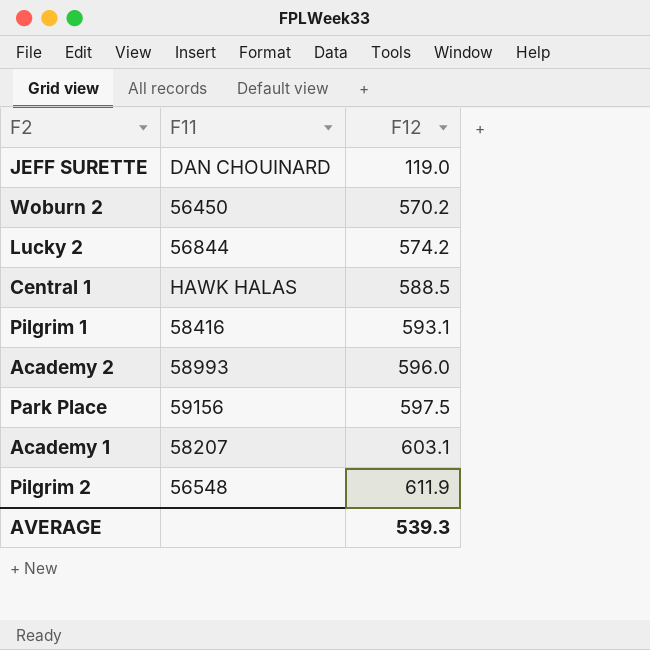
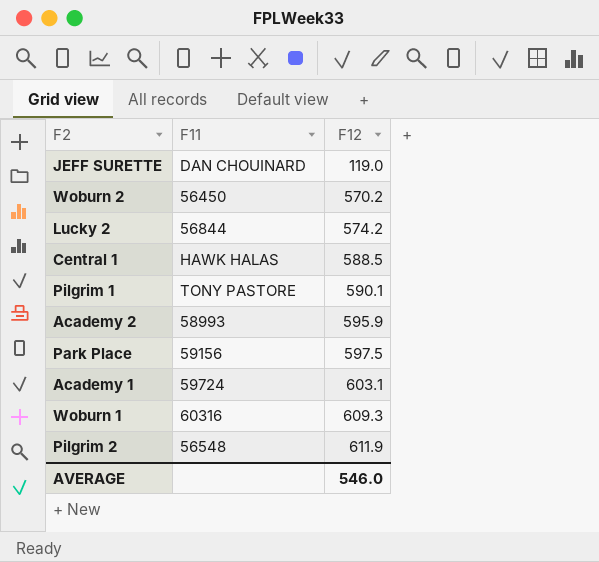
Pilgrim 1 | F11: 58416 -> TONY PASTORE
Pilgrim 1 | F12: 593.1 -> 590.1
Academy 2 | F12: 596.0 -> 595.9
Academy 1 | F11: 58207 -> 59724
row Woburn 1: none -> 60316 | 609.3
AVERAGE | F12: 539.3 -> 546.0

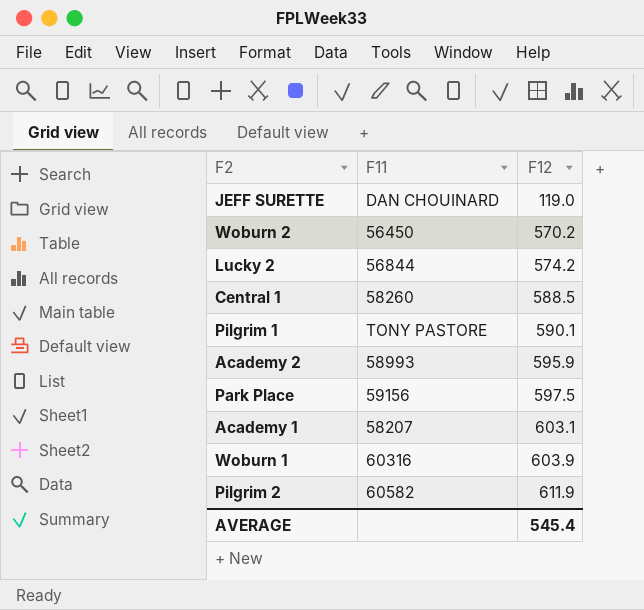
Central 1 | F11: HAWK HALAS -> 58260
Academy 1 | F11: 59724 -> 58207
Woburn 1 | F12: 609.3 -> 603.9
Pilgrim 2 | F11: 56548 -> 60582
AVERAGE | F12: 546.0 -> 545.4

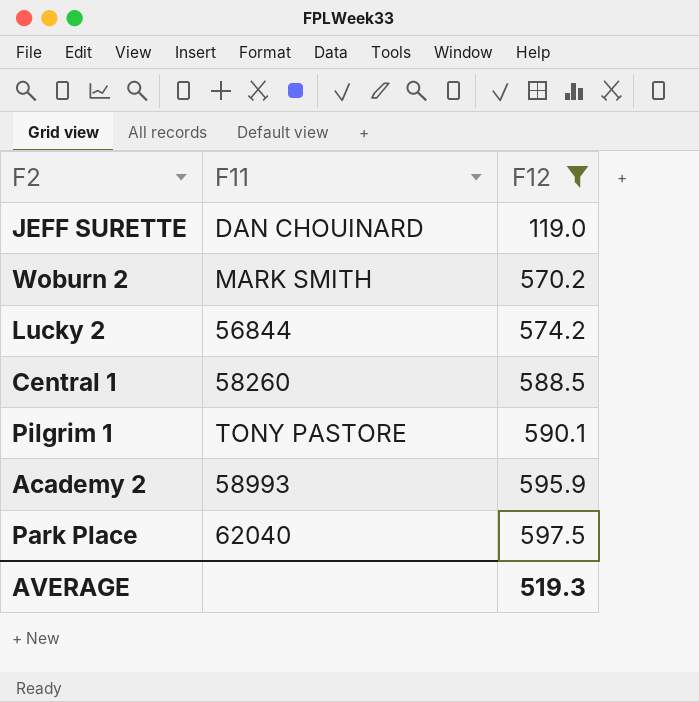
filter: none -> F12 <= 597.5
Woburn 2 | F11: 56450 -> MARK SMITH
Park Place | F11: 59156 -> 62040
AVERAGE | F12: 545.4 -> 519.3

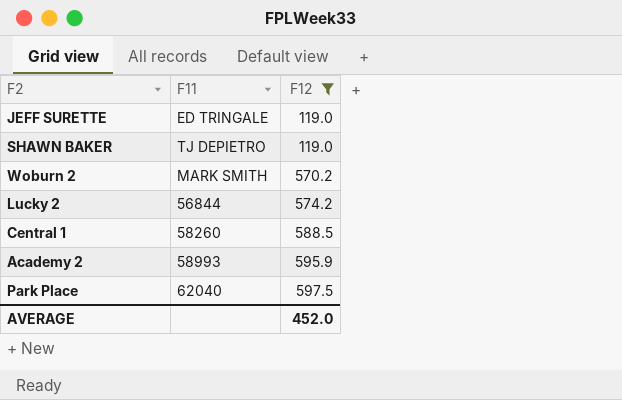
row Pilgrim 1: TONY PASTORE | 590.1 -> none
JEFF SURETTE | F11: DAN CHOUINARD -> ED TRINGALE
row SHAWN BAKER: none -> TJ DEPIETRO | 119.0
AVERAGE | F12: 519.3 -> 452.0

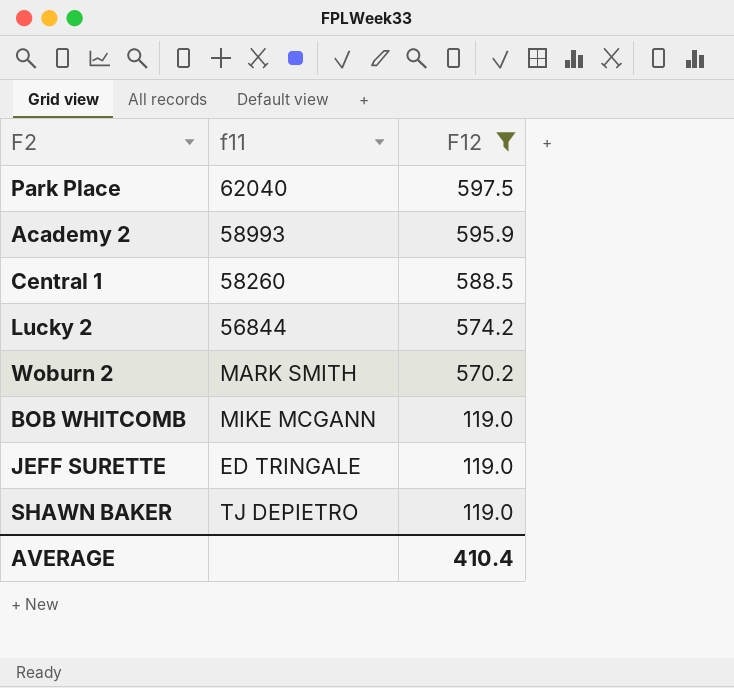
row order: F12 ascending -> F12 descending
column name: F11 -> f11
row BOB WHITCOMB: none -> MIKE MCGANN | 119.0
AVERAGE | F12: 452.0 -> 410.4

